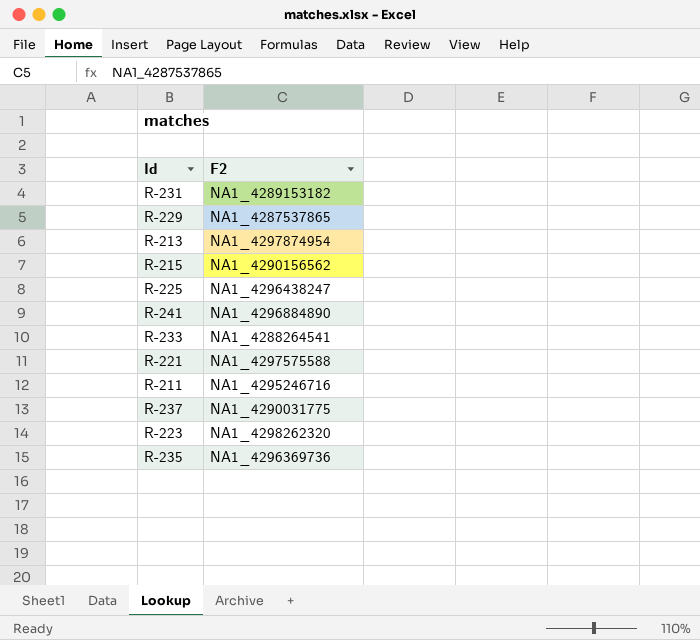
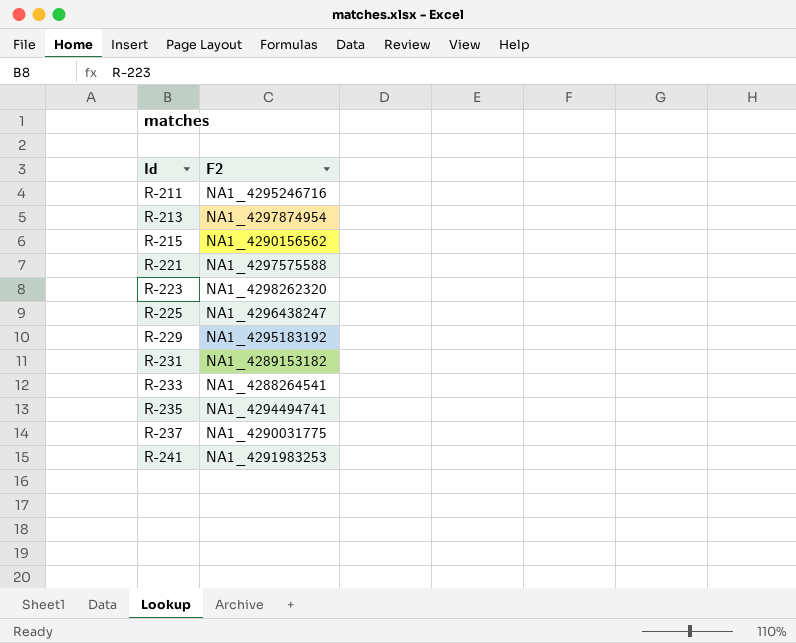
row order: none -> Id ascending
R-229 | F2: NA1_4287537865 -> NA1_4295183192
R-235 | F2: NA1_4296369736 -> NA1_4294494741
R-241 | F2: NA1_4296884890 -> NA1_4291983253

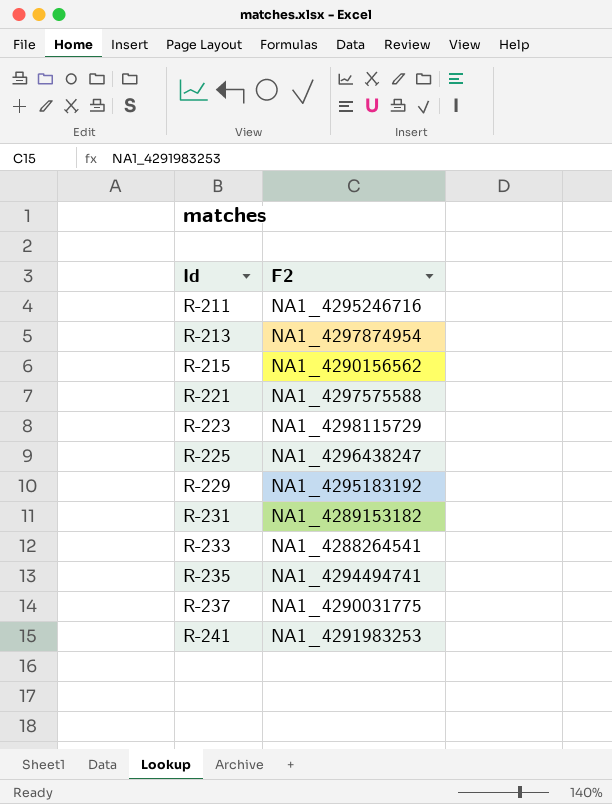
R-223 | F2: NA1_4298262320 -> NA1_4298115729

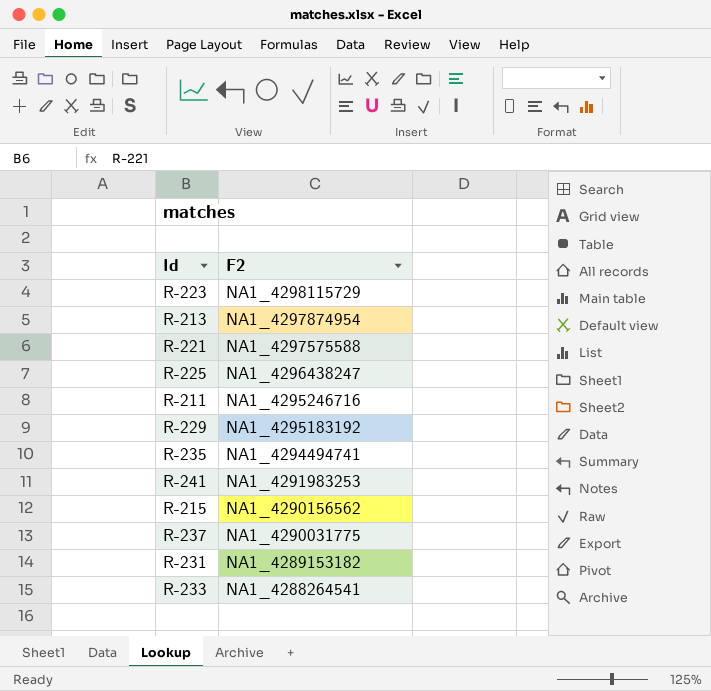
row order: Id ascending -> F2 descending

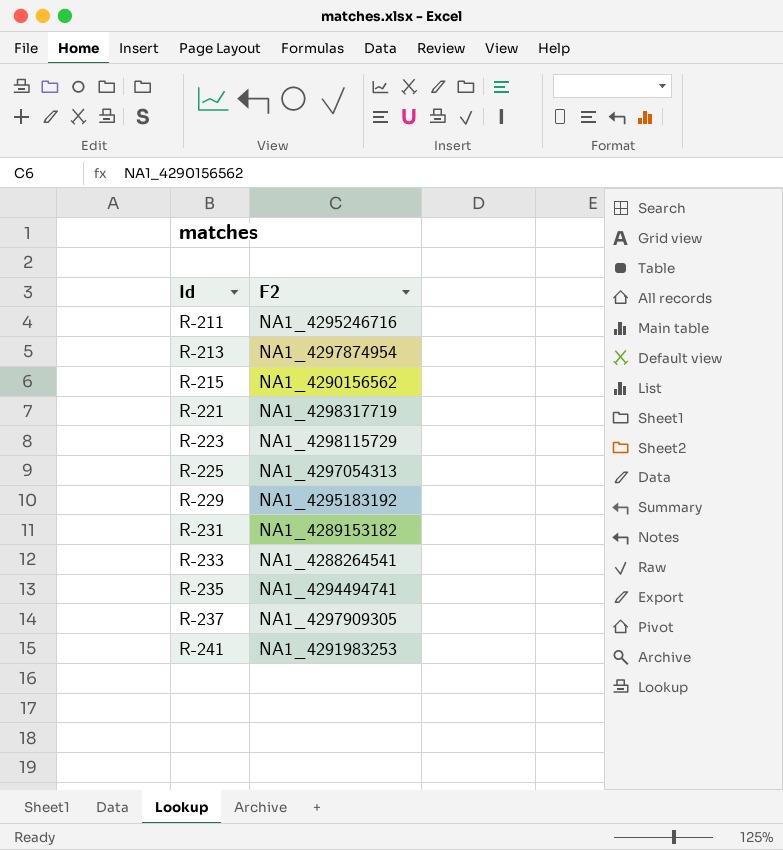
row order: F2 descending -> Id ascending
R-221 | F2: NA1_4297575588 -> NA1_4298317719
R-225 | F2: NA1_4296438247 -> NA1_4297054313
R-237 | F2: NA1_4290031775 -> NA1_4297909305

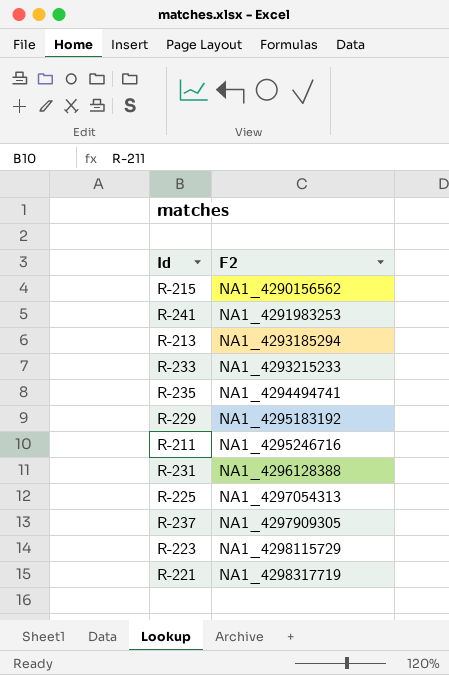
row order: Id ascending -> F2 ascending
R-213 | F2: NA1_4297874954 -> NA1_4293185294
R-233 | F2: NA1_4288264541 -> NA1_4293215233
R-231 | F2: NA1_4289153182 -> NA1_4296128388

